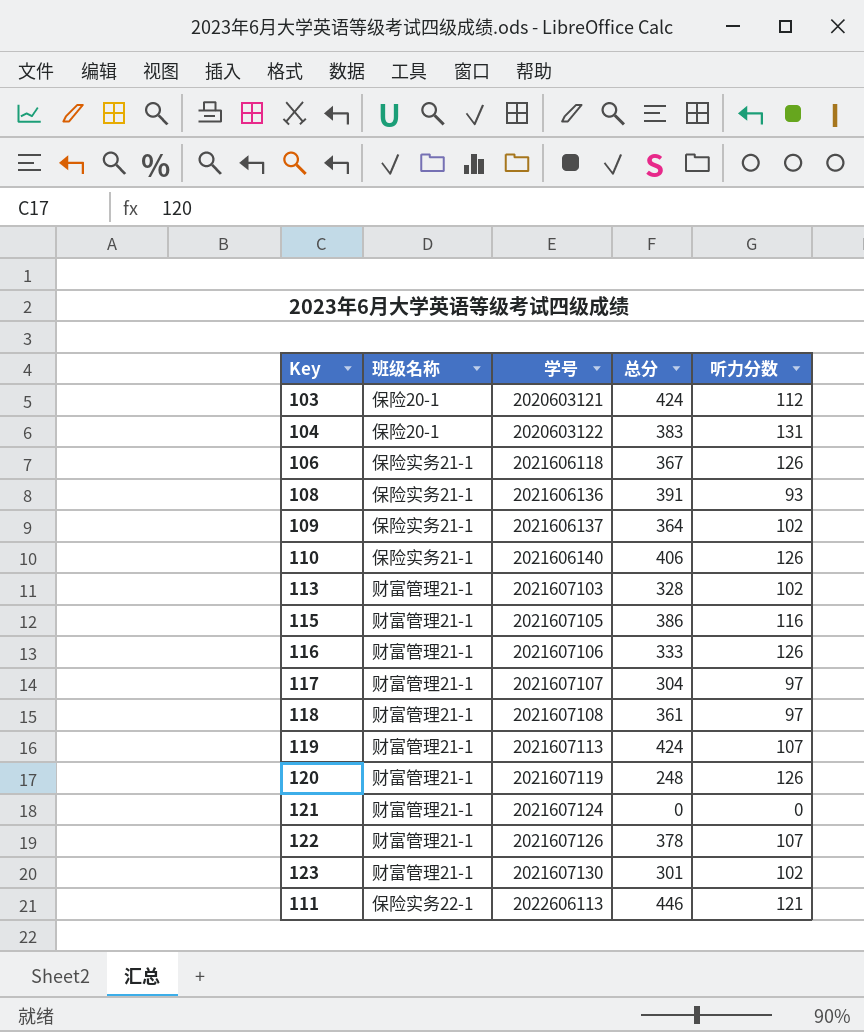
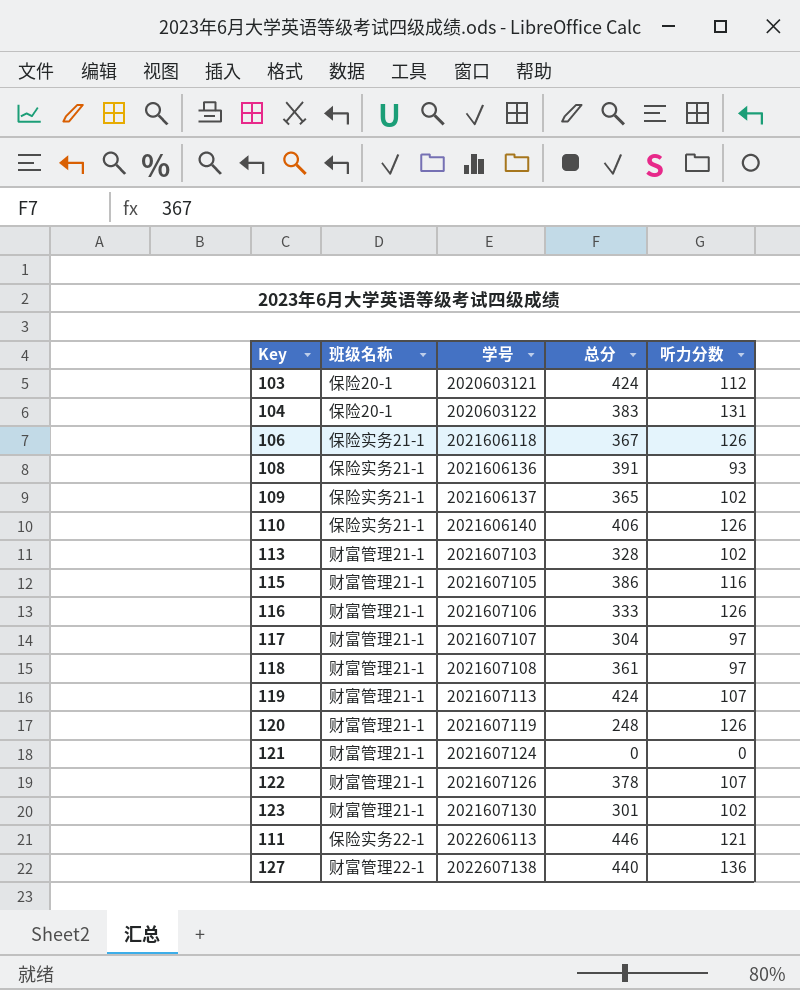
109 | 总分: 364 -> 365
row 127: none -> 财富管理22-1 | 2022607138 | 440 | 136

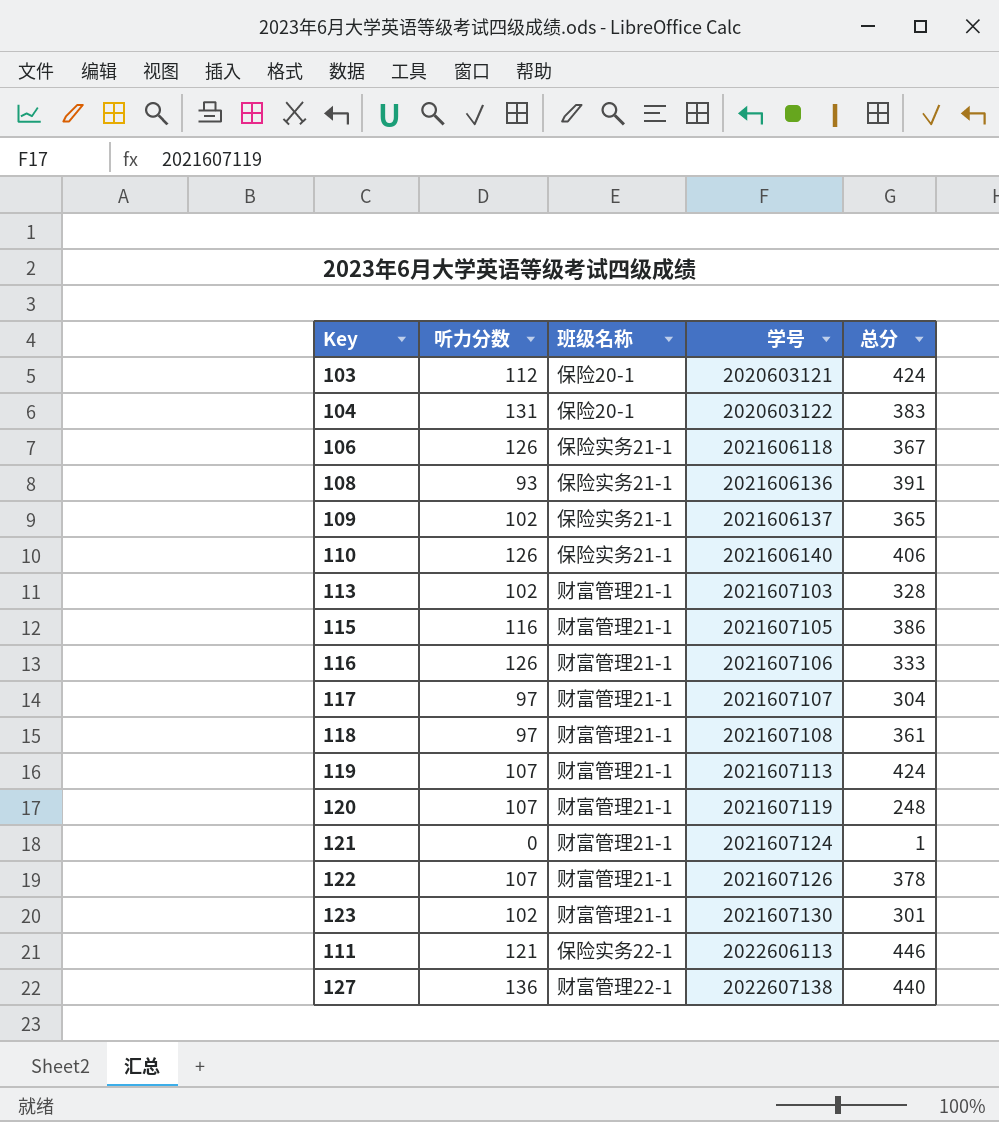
column 听力分数 | position: 5 -> 2
120 | 听力分数: 126 -> 107
121 | 总分: 0 -> 1

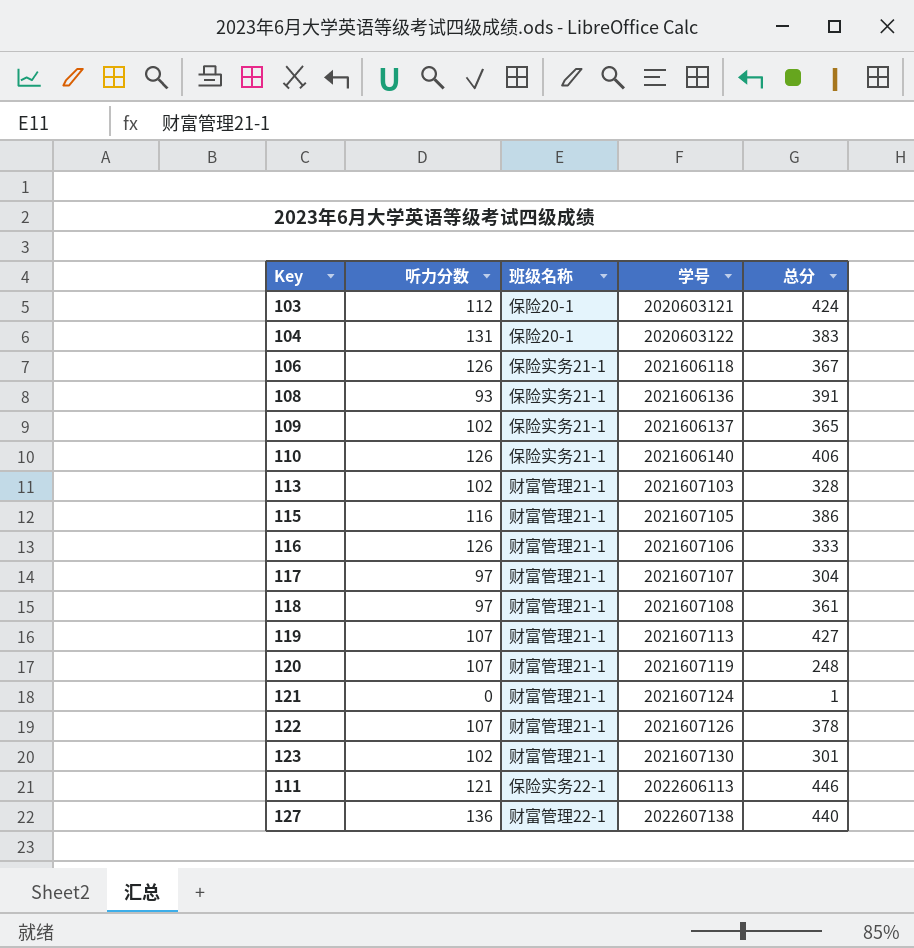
119 | 总分: 424 -> 427

